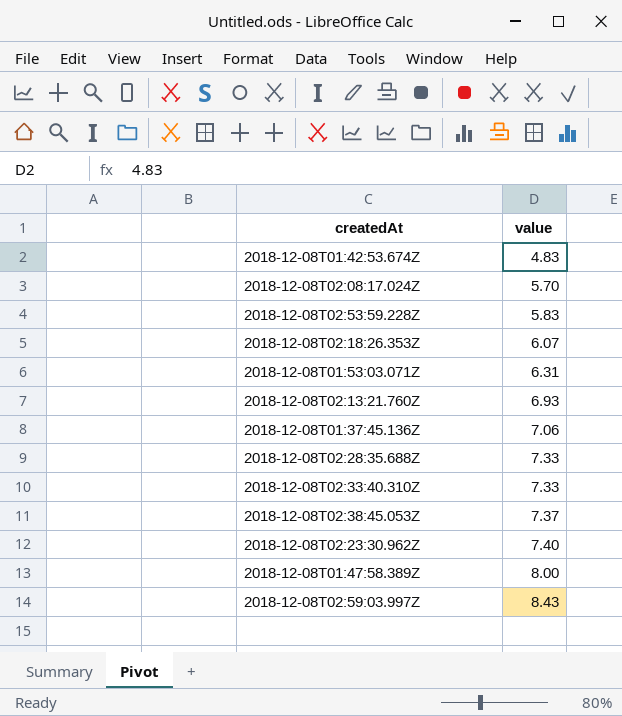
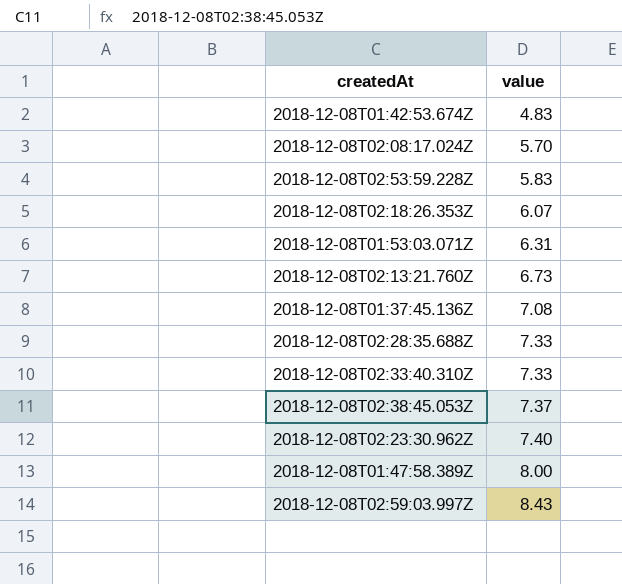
2018-12-08T02:13:21.760Z | value: 6.93 -> 6.73
2018-12-08T01:37:45.136Z | value: 7.06 -> 7.08

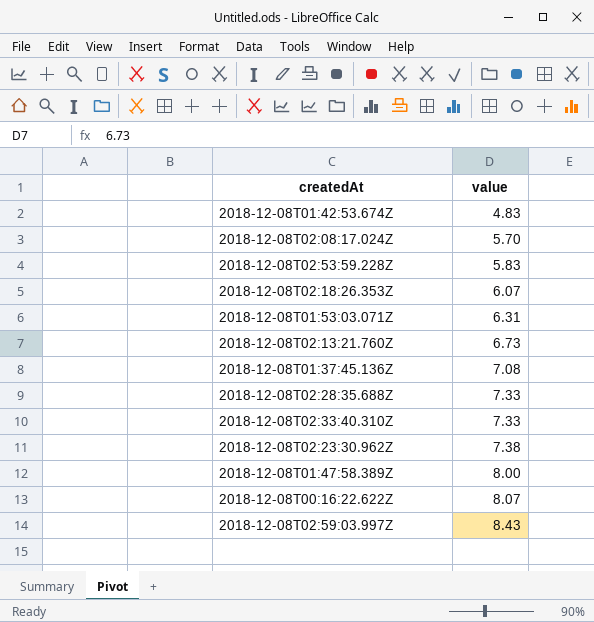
row 2018-12-08T02:38:45.053Z: 7.37 -> none
2018-12-08T02:23:30.962Z | value: 7.40 -> 7.38
row 2018-12-08T00:16:22.622Z: none -> 8.07

